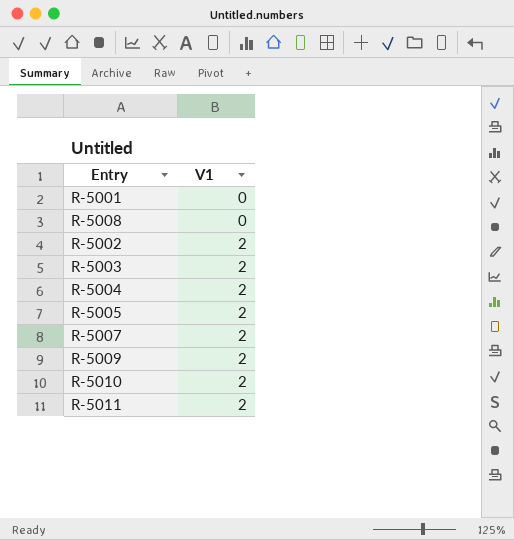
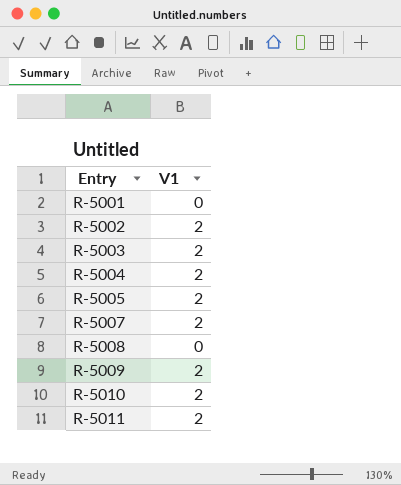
row order: V1 ascending -> Entry ascending

